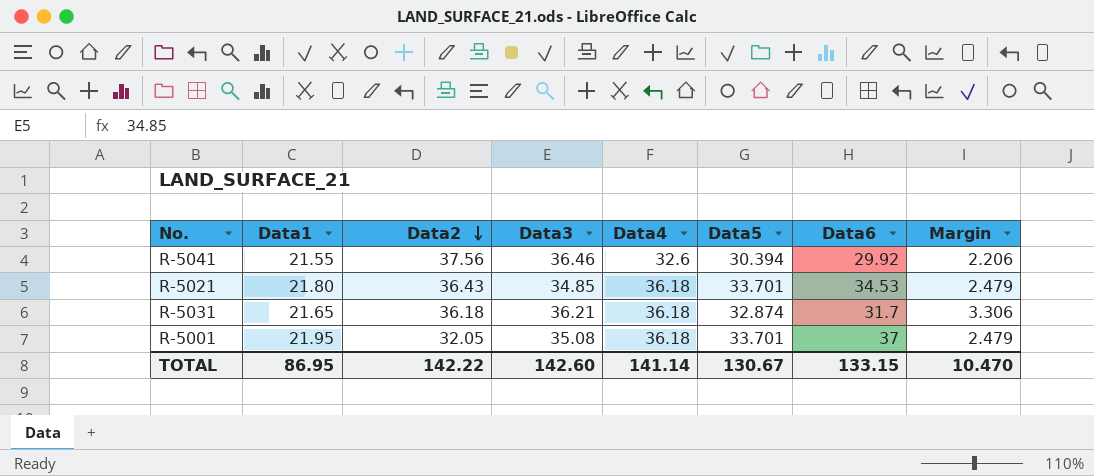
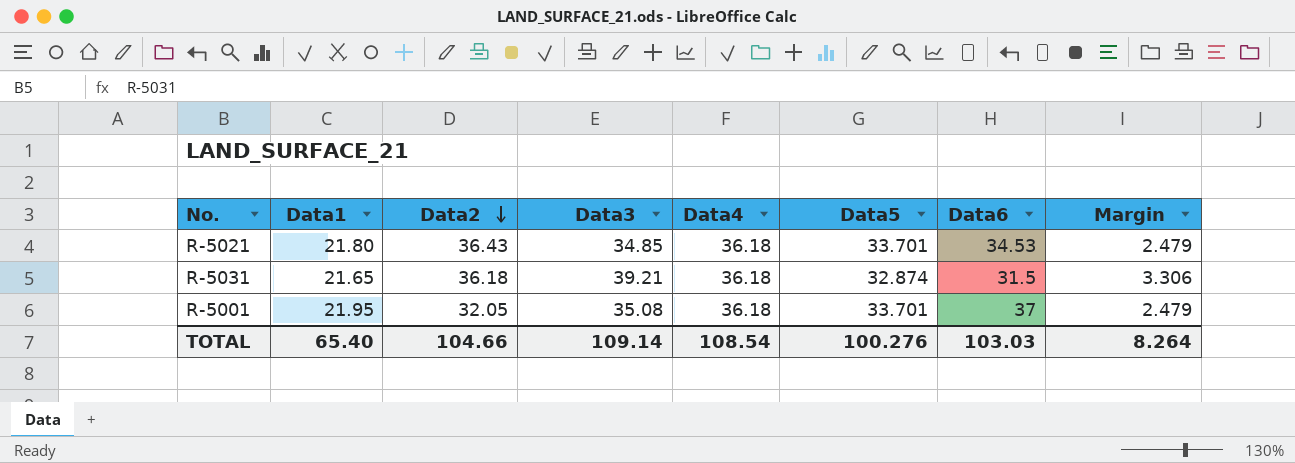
row R-5041: 21.55 | 37.56 | 36.46 | 32.6 | 30.394 | 29.92 | 2.206 -> none
R-5031 | Data3: 36.21 -> 39.21
R-5031 | Data6: 31.7 -> 31.5
TOTAL | Data1: 86.95 -> 65.40
TOTAL | Data2: 142.22 -> 104.66
TOTAL | Data3: 142.60 -> 109.14
TOTAL | Data4: 141.14 -> 108.54
TOTAL | Data5: 130.67 -> 100.276
TOTAL | Data6: 133.15 -> 103.03
TOTAL | Margin: 10.470 -> 8.264

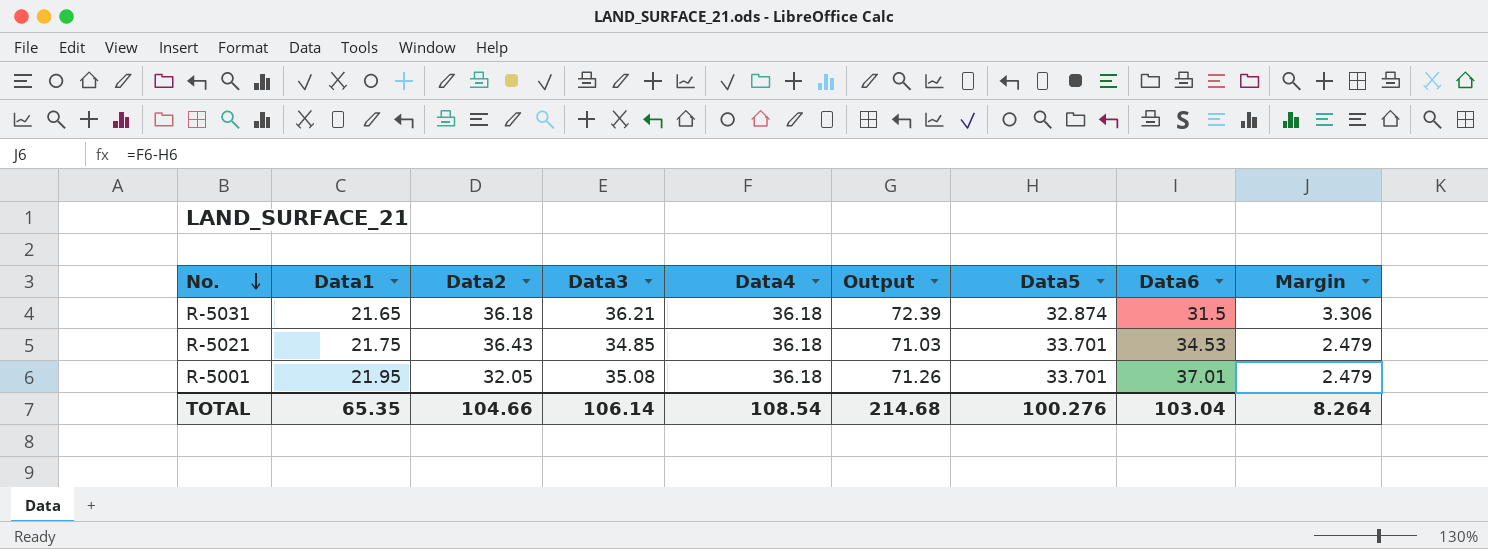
row order: Data2 descending -> No. descending
column Output | formula: none -> [Data3] + [Data4]
R-5031 | Data3: 39.21 -> 36.21
R-5021 | Data1: 21.80 -> 21.75
R-5001 | Data6: 37 -> 37.01
TOTAL | Data1: 65.40 -> 65.35
TOTAL | Data3: 109.14 -> 106.14
TOTAL | Data6: 103.03 -> 103.04

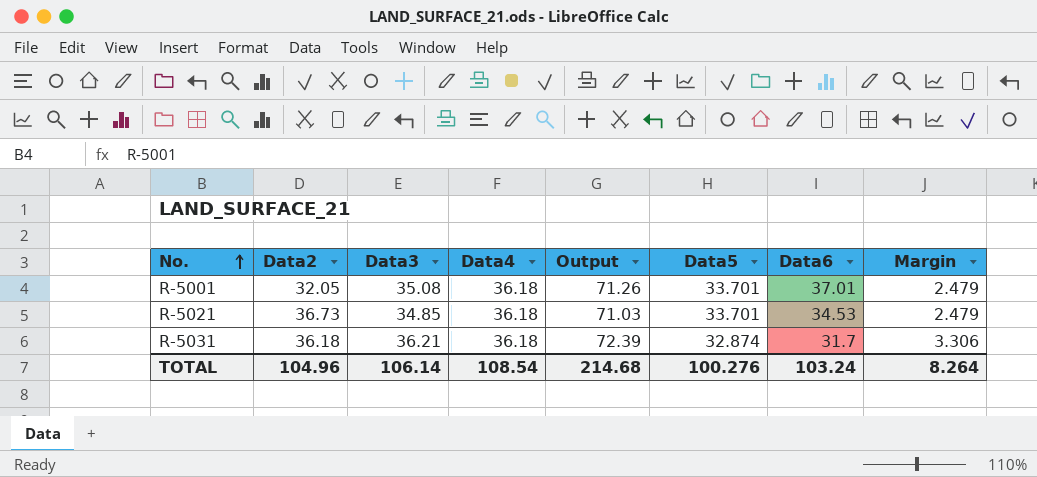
row order: No. descending -> No. ascending
column Data1 | position: 2 -> none
R-5021 | Data2: 36.43 -> 36.73
R-5031 | Data6: 31.5 -> 31.7
TOTAL | Data2: 104.66 -> 104.96
TOTAL | Data6: 103.04 -> 103.24

